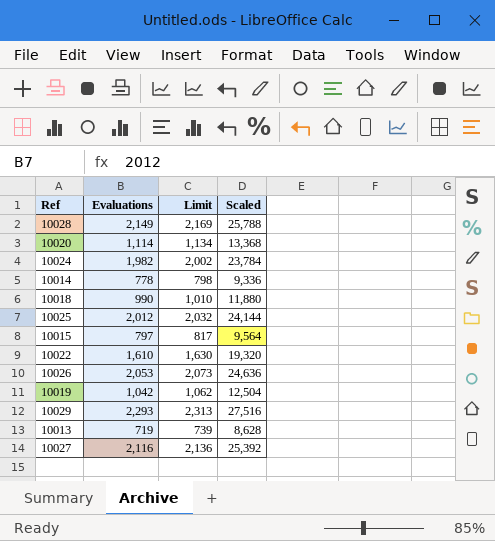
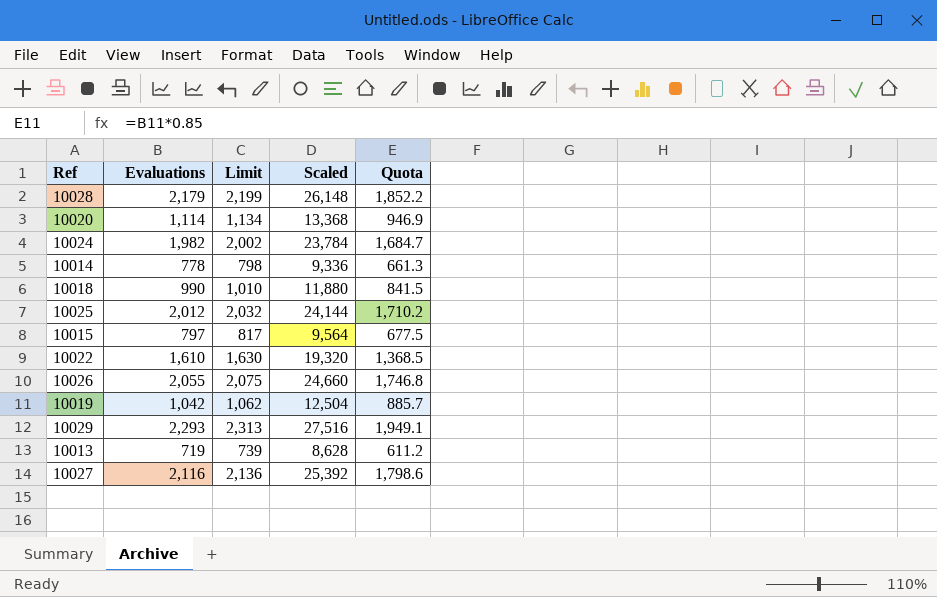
column Quota | formula: none -> [Evaluations] * 0.85
10028 | Evaluations: 2,149 -> 2,179
10028 | Limit: 2,169 -> 2,199
10028 | Scaled: 25,788 -> 26,148
10026 | Evaluations: 2,053 -> 2,055
10026 | Limit: 2,073 -> 2,075
10026 | Scaled: 24,636 -> 24,660

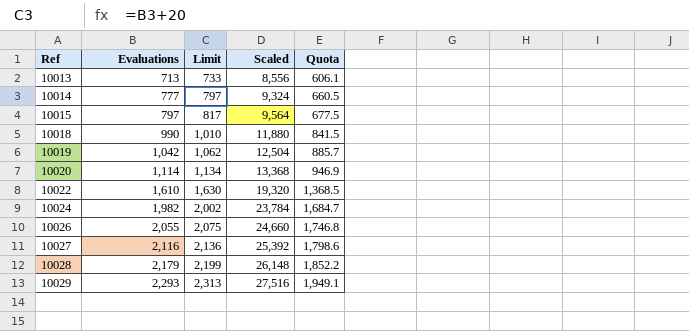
row order: none -> Ref ascending
row 10025: 2,012 | 2,032 | 24,144 | 1,710.2 -> none
10013 | Evaluations: 719 -> 713
10013 | Limit: 739 -> 733
10013 | Scaled: 8,628 -> 8,556
10013 | Quota: 611.2 -> 606.1
10014 | Evaluations: 778 -> 777
10014 | Limit: 798 -> 797
10014 | Scaled: 9,336 -> 9,324
10014 | Quota: 661.3 -> 660.5

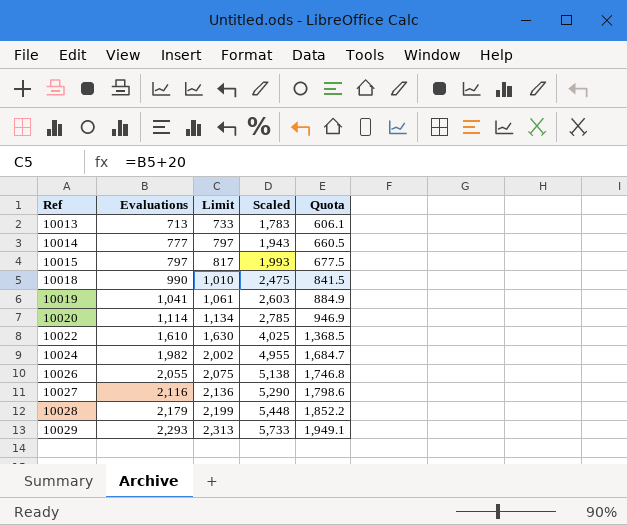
column Scaled | formula: [Evaluations] * 12 -> [Evaluations] * 2.5
10019 | Evaluations: 1,042 -> 1,041
10019 | Limit: 1,062 -> 1,061
10019 | Quota: 885.7 -> 884.9

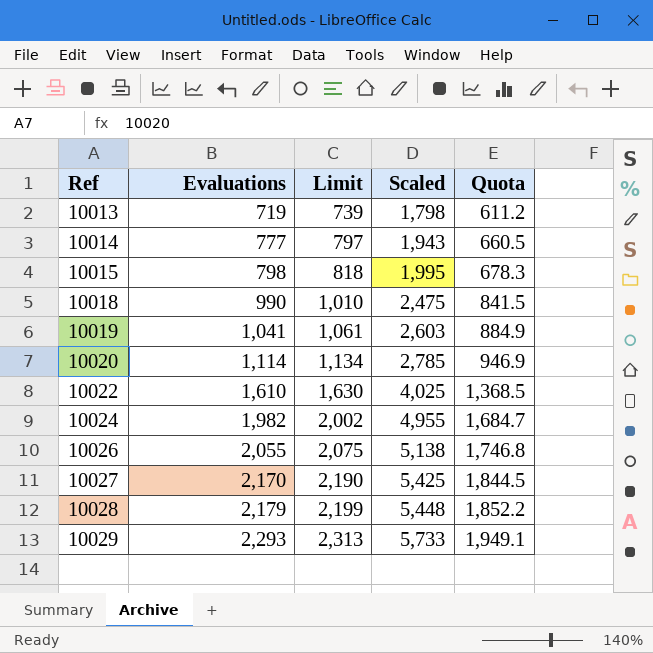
10013 | Evaluations: 713 -> 719
10013 | Limit: 733 -> 739
10013 | Scaled: 1,783 -> 1,798
10013 | Quota: 606.1 -> 611.2
10015 | Evaluations: 797 -> 798
10015 | Limit: 817 -> 818
10015 | Scaled: 1,993 -> 1,995
10015 | Quota: 677.5 -> 678.3
10027 | Evaluations: 2,116 -> 2,170
10027 | Limit: 2,136 -> 2,190
10027 | Scaled: 5,290 -> 5,425
10027 | Quota: 1,798.6 -> 1,844.5

